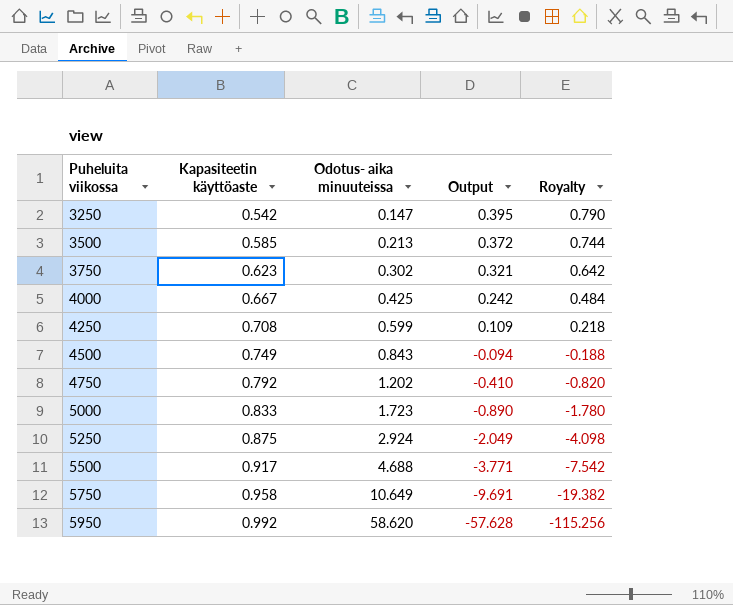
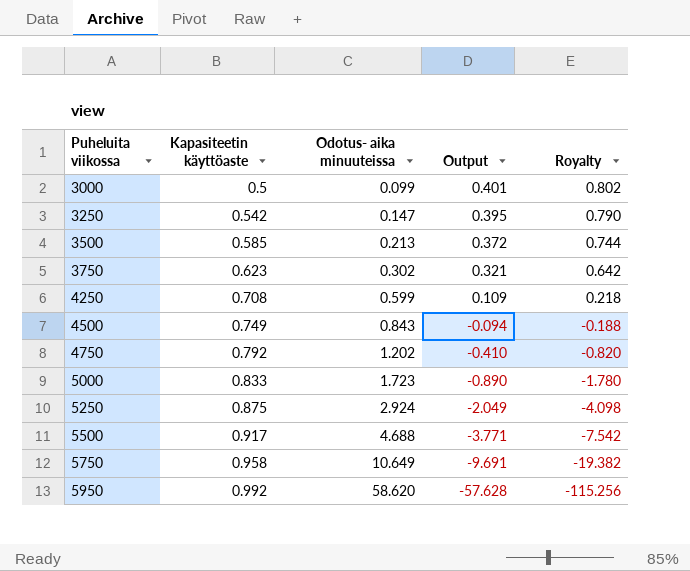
row 4000: 0.667 | 0.425 | 0.242 | 0.484 -> none
row 3000: none -> 0.5 | 0.099 | 0.401 | 0.802

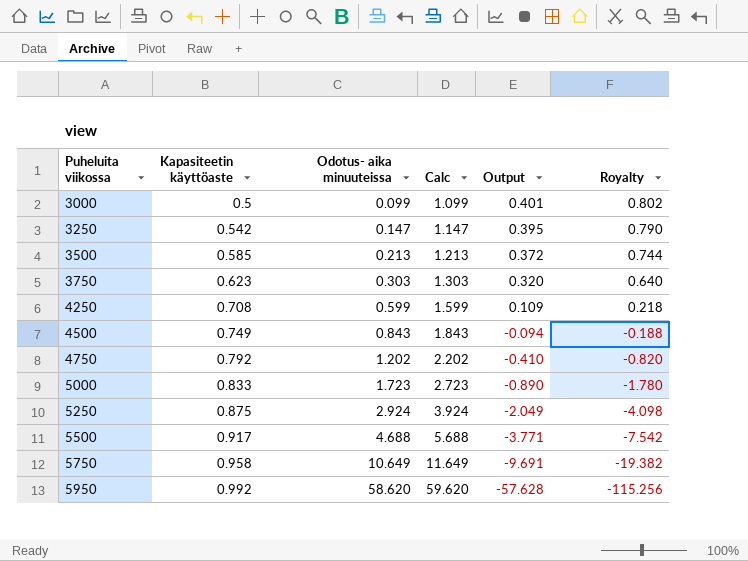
column Calc | formula: none -> [Odotus- aika minuuteissa] + 1
3750 | Odotus- aika minuuteissa: 0.302 -> 0.303
3750 | Output: 0.321 -> 0.320
3750 | Royalty: 0.642 -> 0.640

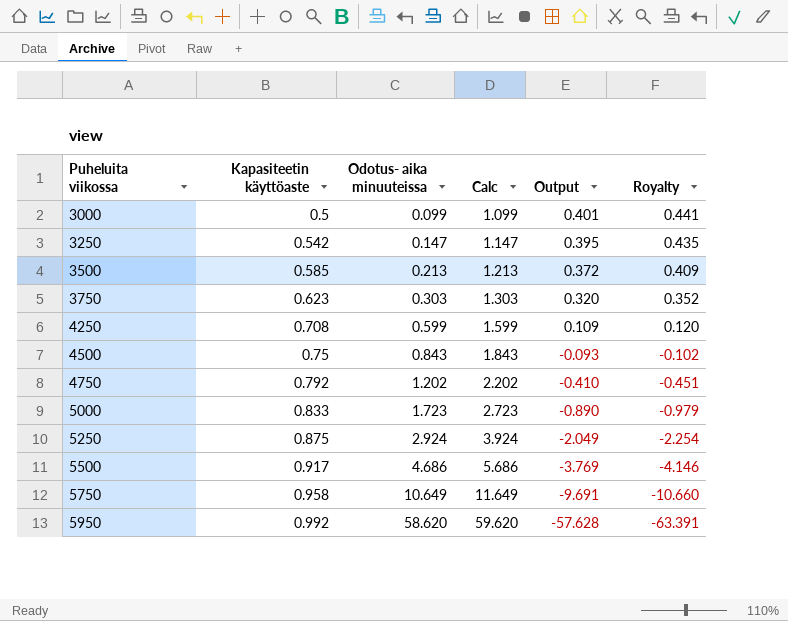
column Royalty | formula: [Output] * 2 -> [Output] * 1.1
4500 | Kapasiteetin käyttöaste: 0.749 -> 0.75
4500 | Output: -0.094 -> -0.093
5500 | Odotus- aika minuuteissa: 4.688 -> 4.686
5500 | Calc: 5.688 -> 5.686
5500 | Output: -3.771 -> -3.769

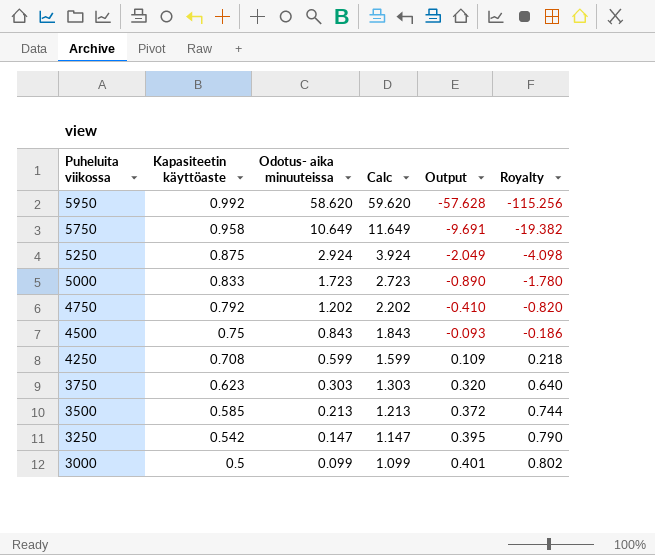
row order: Puheluita viikossa ascending -> Puheluita viikossa descending
column Royalty | formula: [Output] * 1.1 -> [Output] * 2
row 5500: 0.917 | 4.686 | 5.686 | -3.769 | -4.146 -> none

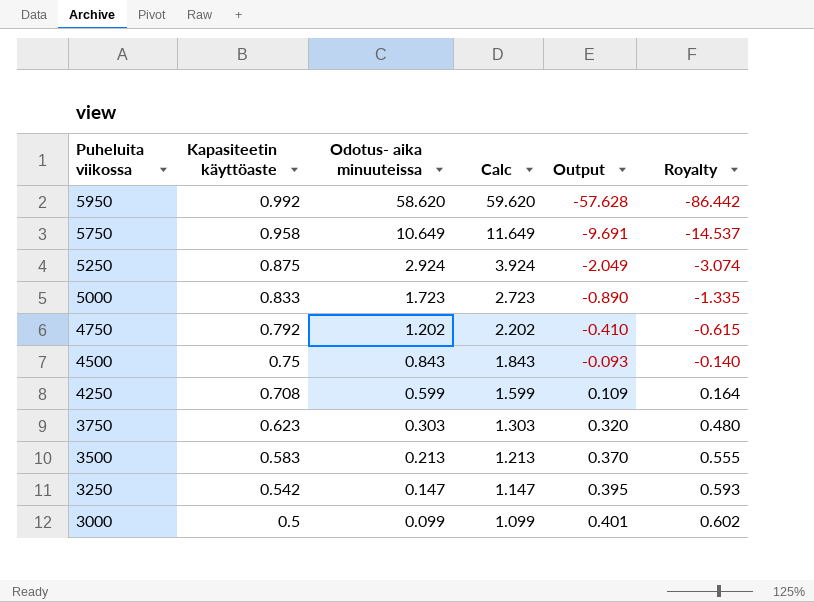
column Royalty | formula: [Output] * 2 -> [Output] * 1.5
3500 | Kapasiteetin käyttöaste: 0.585 -> 0.583
3500 | Output: 0.372 -> 0.370

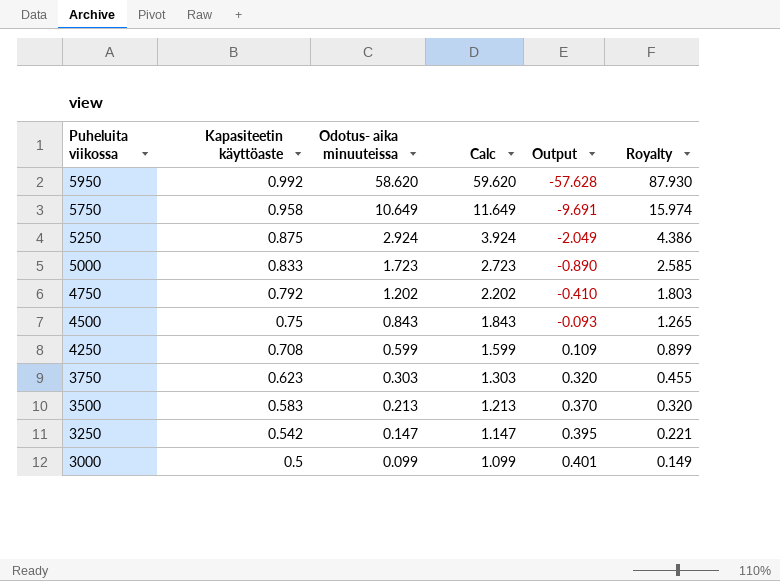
column Royalty | formula: [Output] * 1.5 -> [Odotus- aika minuuteissa] * 1.5

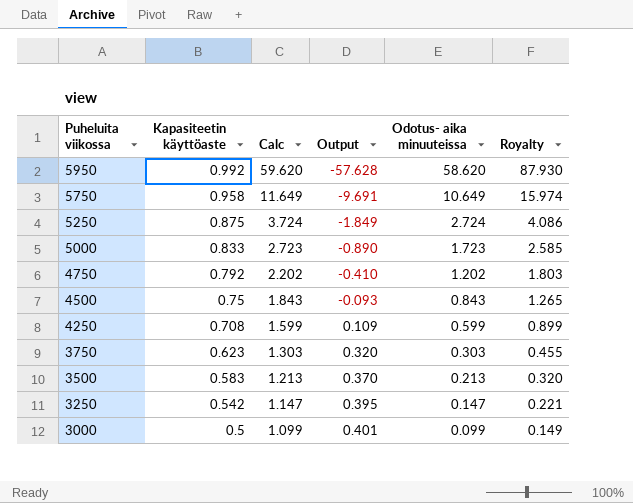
column Odotus- aika minuuteissa | position: 3 -> 5
5250 | Calc: 3.924 -> 3.724
5250 | Output: -2.049 -> -1.849
5250 | Odotus- aika minuuteissa: 2.924 -> 2.724
5250 | Royalty: 4.386 -> 4.086

